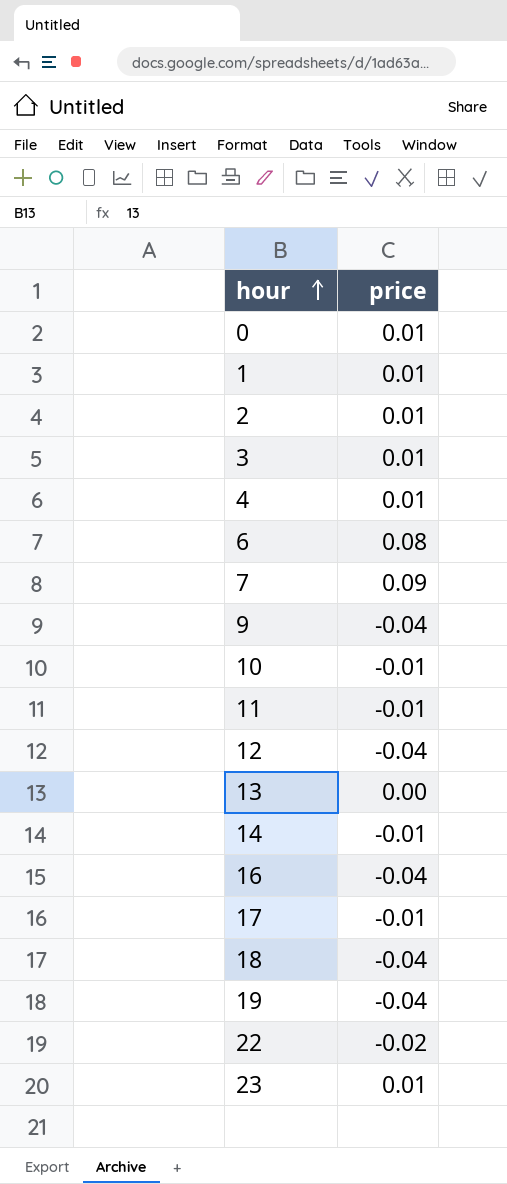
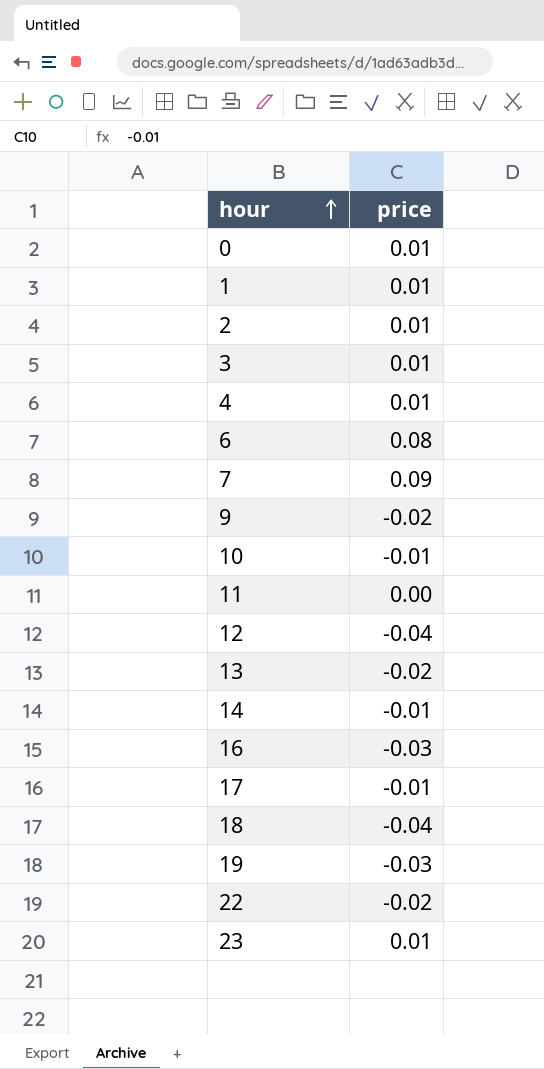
9 | price: -0.04 -> -0.02
11 | price: -0.01 -> 0.00
13 | price: 0.00 -> -0.02
16 | price: -0.04 -> -0.03
19 | price: -0.04 -> -0.03

